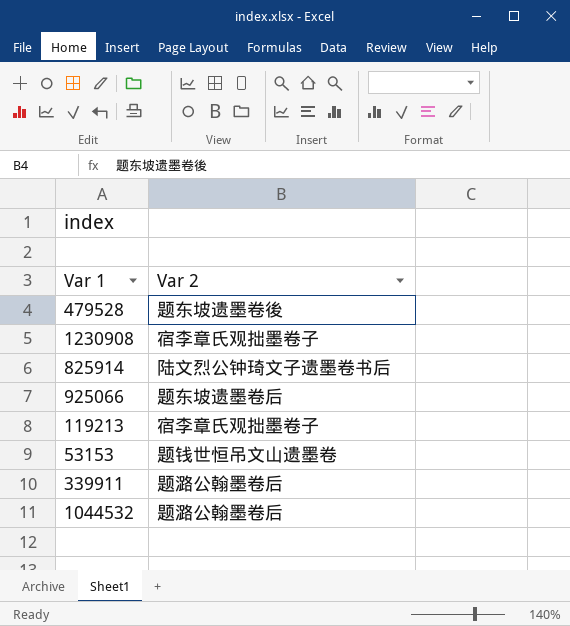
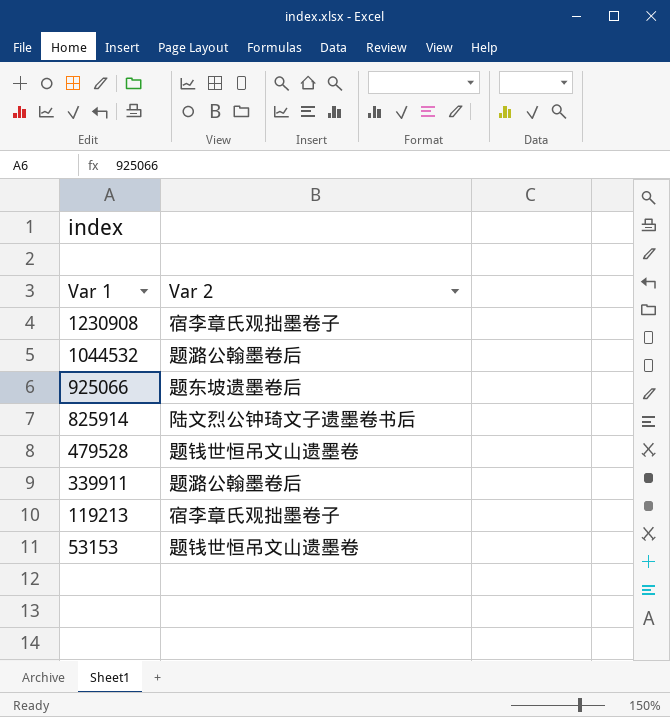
row order: none -> Var 1 descending
479528 | Var 2: 题东坡遗墨卷後 -> 题钱世恒吊文山遗墨卷

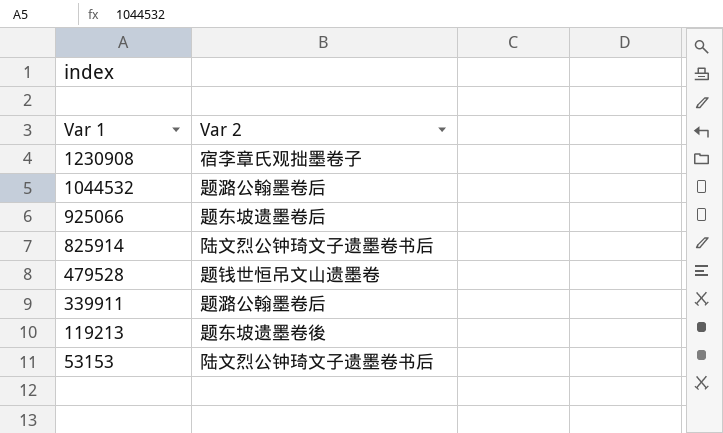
119213 | Var 2: 宿李章氏观拙墨卷子 -> 题东坡遗墨卷後
53153 | Var 2: 题钱世恒吊文山遗墨卷 -> 陆文烈公钟琦文子遗墨卷书后

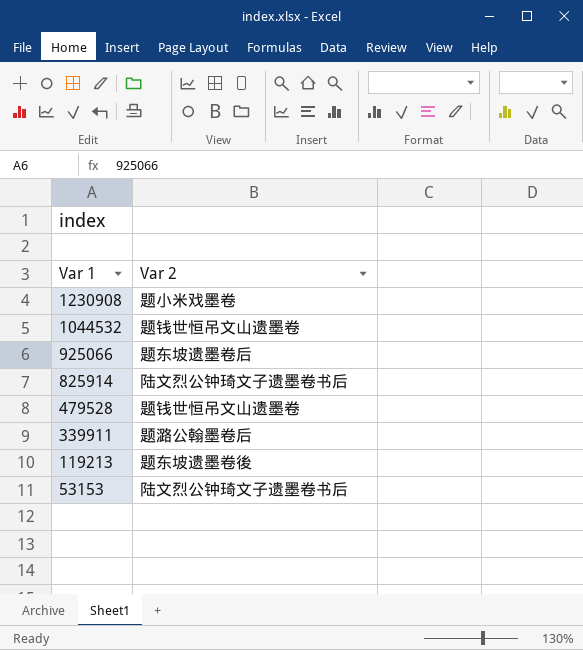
1230908 | Var 2: 宿李章氏观拙墨卷子 -> 题小米戏墨卷
1044532 | Var 2: 题潞公翰墨卷后 -> 题钱世恒吊文山遗墨卷

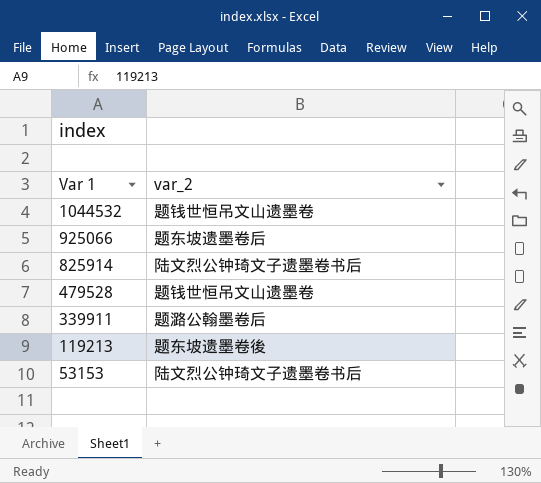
column name: Var 2 -> var_2
row 1230908: 题小米戏墨卷 -> none

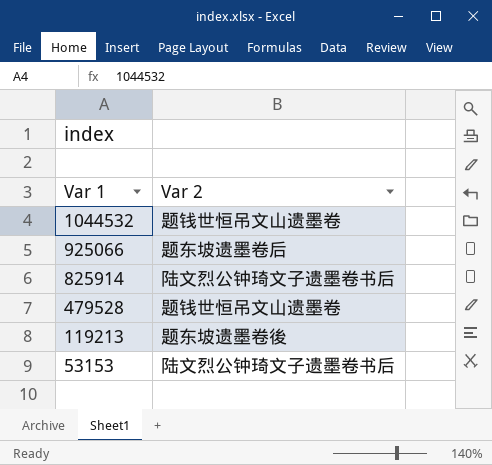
column name: var_2 -> Var 2
row 339911: 题潞公翰墨卷后 -> none

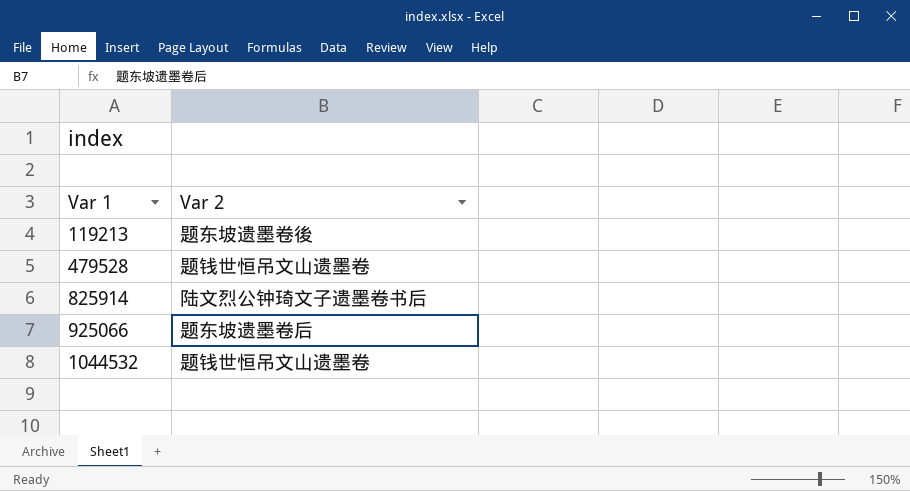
row order: Var 1 descending -> Var 1 ascending
row 53153: 陆文烈公钟琦文子遗墨卷书后 -> none

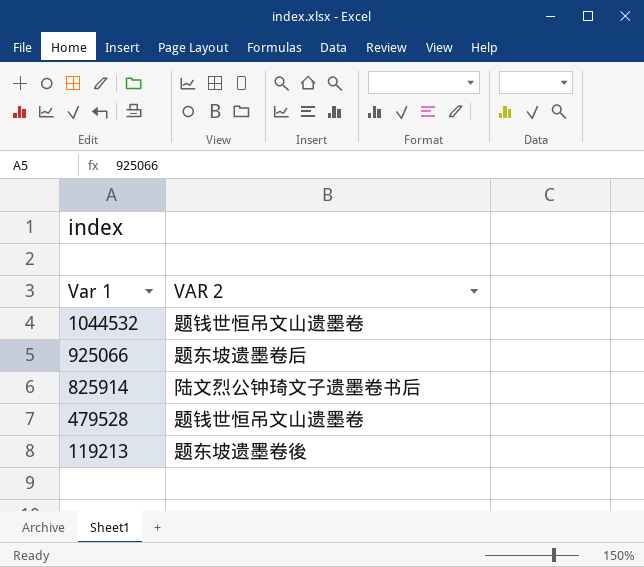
row order: Var 1 ascending -> Var 1 descending
column name: Var 2 -> VAR 2

